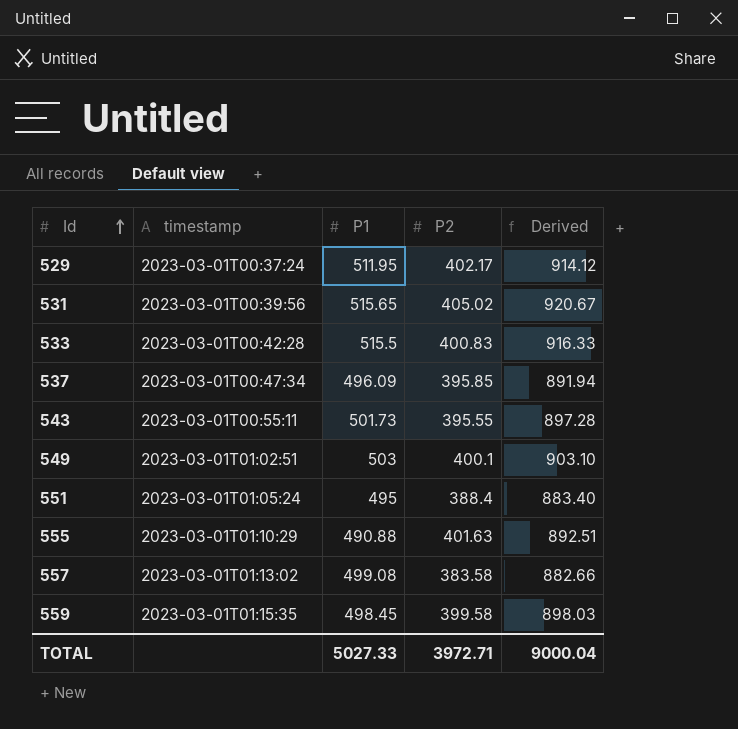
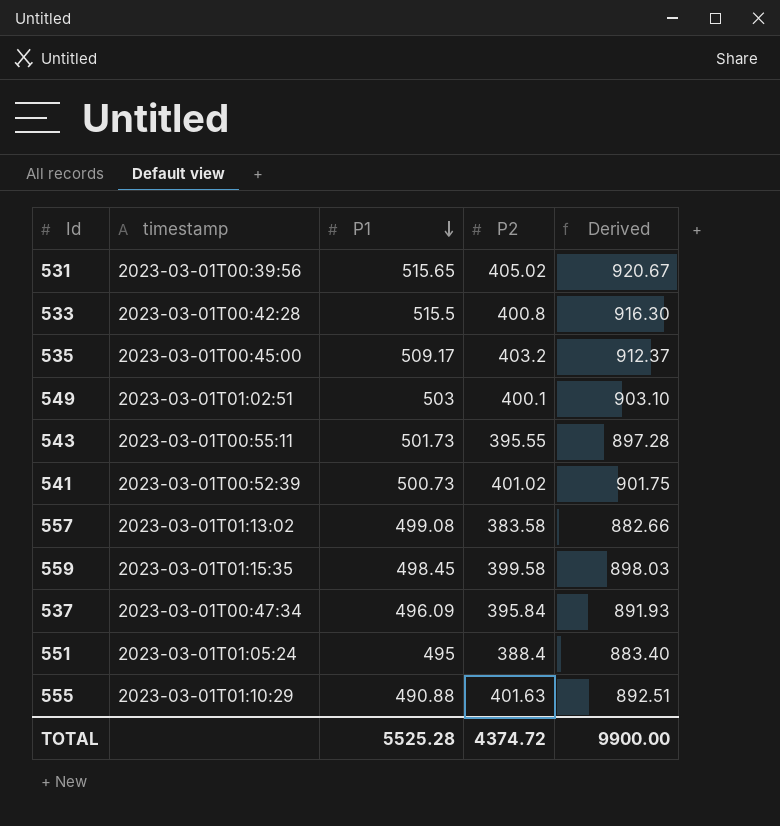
row order: Id ascending -> P1 descending
row 529: 2023-03-01T00:37:24 | 511.95 | 402.17 | 914.12 -> none
533 | P2: 400.83 -> 400.8
533 | Derived: 916.33 -> 916.30
row 535: none -> 2023-03-01T00:45:00 | 509.17 | 403.2 | 912.37
row 541: none -> 2023-03-01T00:52:39 | 500.73 | 401.02 | 901.75
537 | P2: 395.85 -> 395.84
537 | Derived: 891.94 -> 891.93
TOTAL | P1: 5027.33 -> 5525.28
TOTAL | P2: 3972.71 -> 4374.72
TOTAL | Derived: 9000.04 -> 9900.00

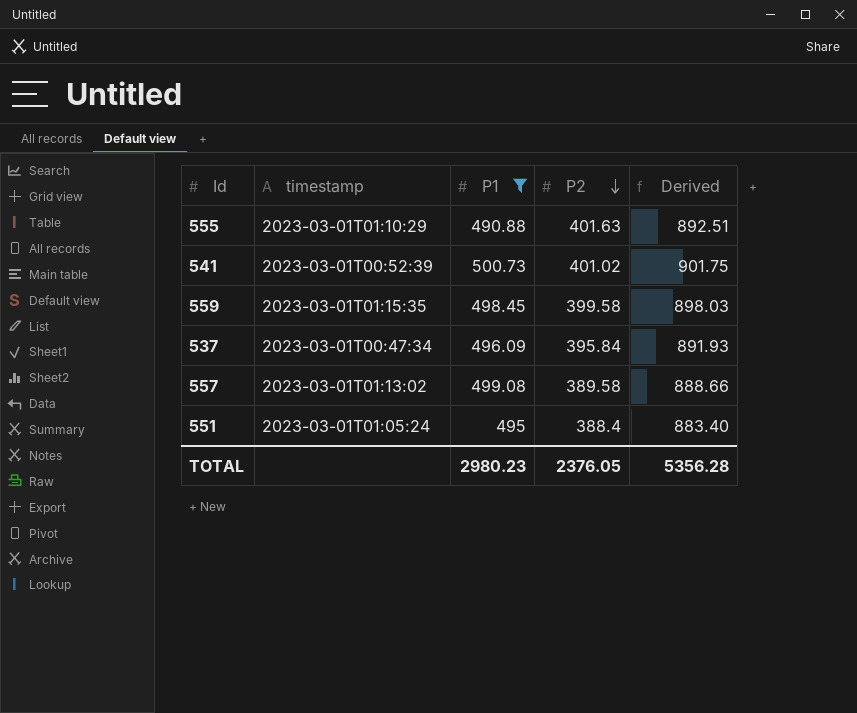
filter: none -> P1 <= 500.73
row order: P1 descending -> P2 descending
557 | P2: 383.58 -> 389.58
557 | Derived: 882.66 -> 888.66
TOTAL | P1: 5525.28 -> 2980.23
TOTAL | P2: 4374.72 -> 2376.05
TOTAL | Derived: 9900.00 -> 5356.28

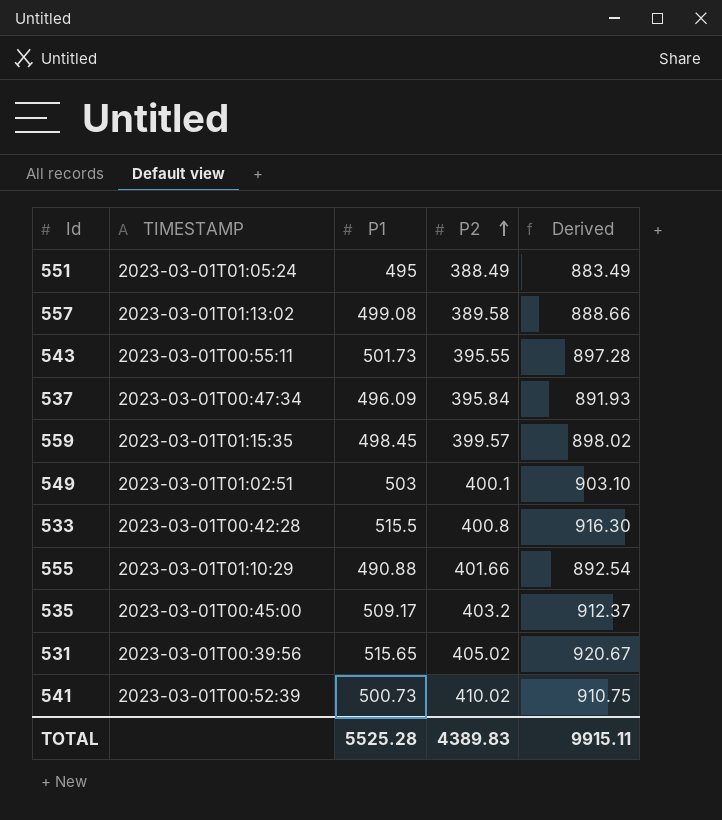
filter: P1 <= 500.73 -> none
row order: P2 descending -> P2 ascending
column name: timestamp -> TIMESTAMP
551 | P2: 388.4 -> 388.49
551 | Derived: 883.40 -> 883.49
559 | P2: 399.58 -> 399.57
559 | Derived: 898.03 -> 898.02
555 | P2: 401.63 -> 401.66
555 | Derived: 892.51 -> 892.54
541 | P2: 401.02 -> 410.02
541 | Derived: 901.75 -> 910.75
TOTAL | P1: 2980.23 -> 5525.28
TOTAL | P2: 2376.05 -> 4389.83
TOTAL | Derived: 5356.28 -> 9915.11

